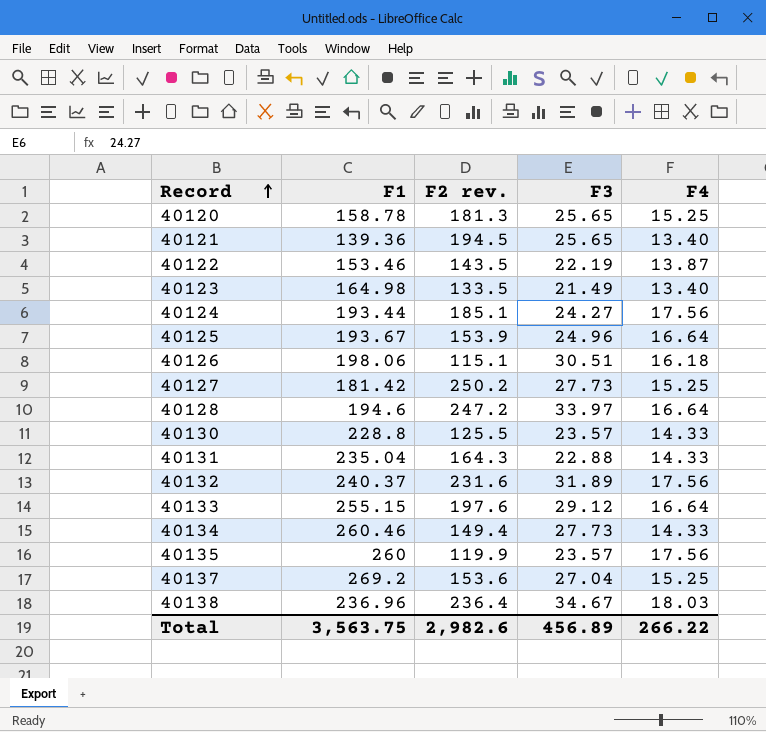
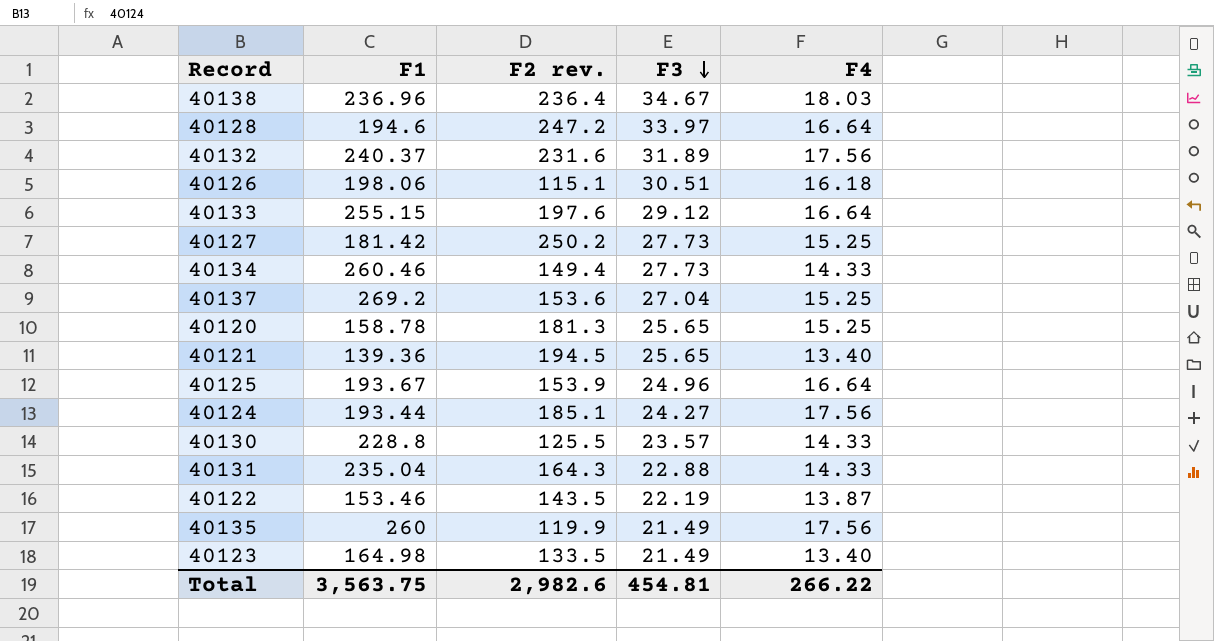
row order: Record ascending -> F3 descending
40135 | F3: 23.57 -> 21.49
Total | F3: 456.89 -> 454.81

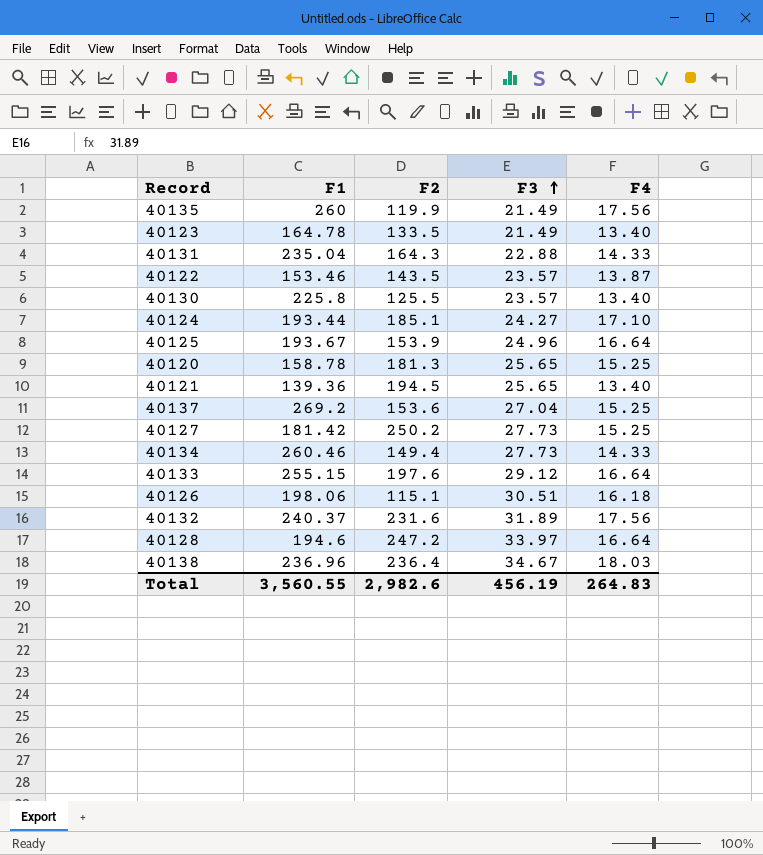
row order: F3 descending -> F3 ascending
column name: F2 rev. -> F2
40123 | F1: 164.98 -> 164.78
40122 | F3: 22.19 -> 23.57
40130 | F1: 228.8 -> 225.8
40130 | F4: 14.33 -> 13.40
40124 | F4: 17.56 -> 17.10
Total | F1: 3,563.75 -> 3,560.55
Total | F3: 454.81 -> 456.19
Total | F4: 266.22 -> 264.83

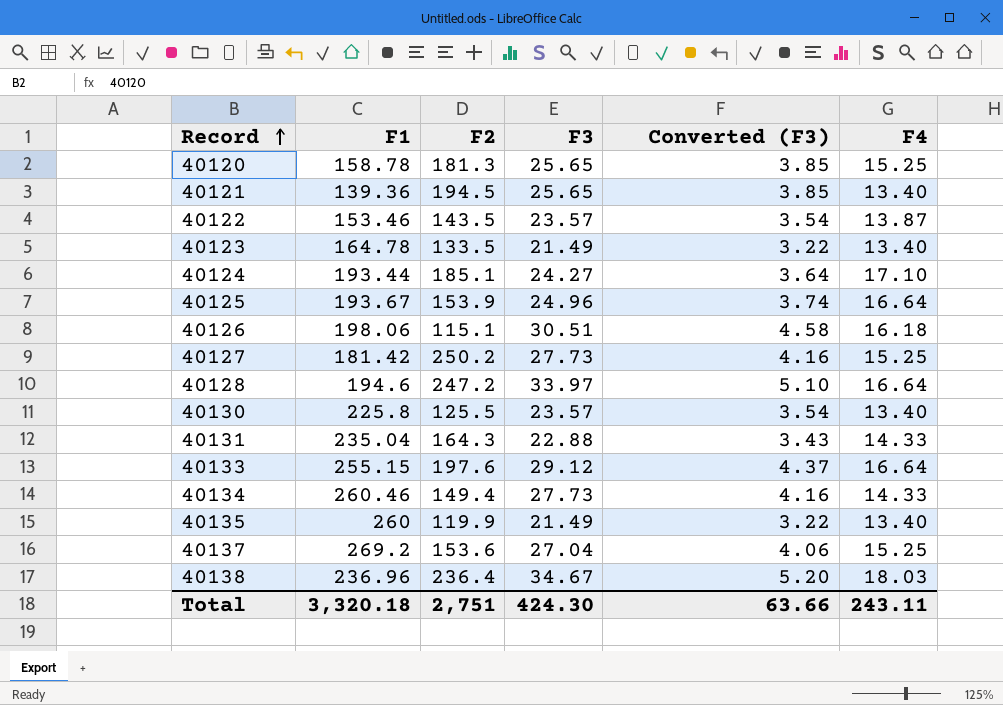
row order: F3 ascending -> Record ascending
column Converted (F3) | formula: none -> [F3] * 0.15
row 40132: 240.37 | 231.6 | 31.89 | 17.56 -> none
40135 | F4: 17.56 -> 13.40
Total | F1: 3,560.55 -> 3,320.18
Total | F2: 2,982.6 -> 2,751
Total | F3: 456.19 -> 424.30
Total | F4: 264.83 -> 243.11

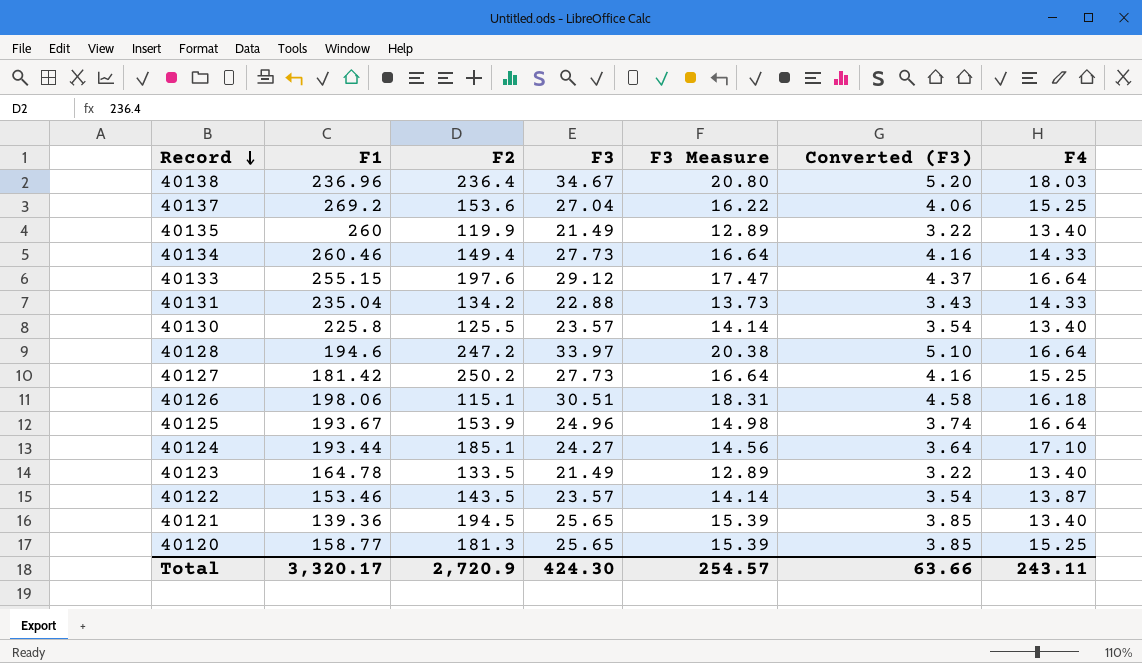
row order: Record ascending -> Record descending
column F3 Measure | formula: none -> [F3] * 0.6
40131 | F2: 164.3 -> 134.2
40120 | F1: 158.78 -> 158.77
Total | F1: 3,320.18 -> 3,320.17
Total | F2: 2,751 -> 2,720.9

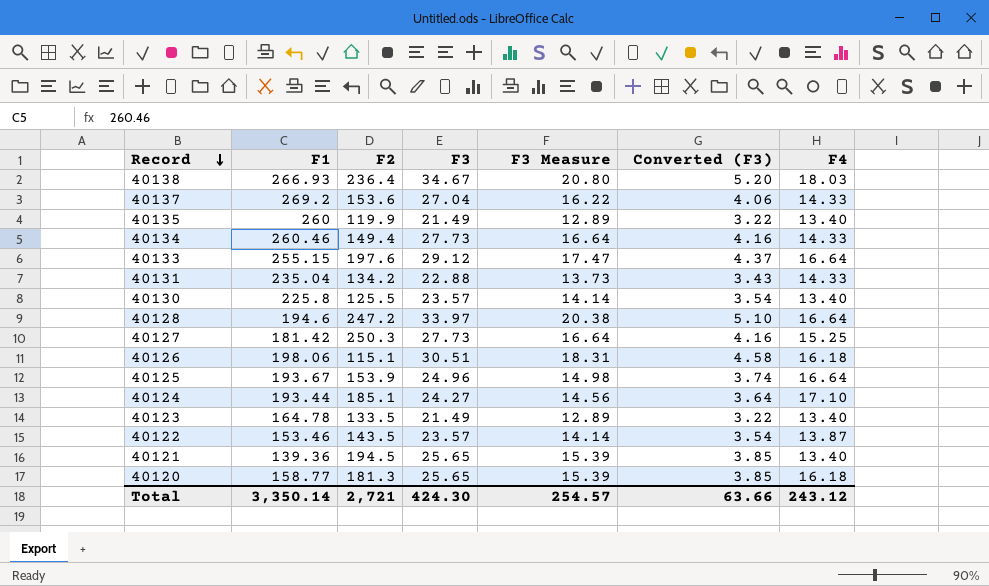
40138 | F1: 236.96 -> 266.93
40137 | F4: 15.25 -> 14.33
40127 | F2: 250.2 -> 250.3
40120 | F4: 15.25 -> 16.18
Total | F1: 3,320.17 -> 3,350.14
Total | F2: 2,720.9 -> 2,721
Total | F4: 243.11 -> 243.12

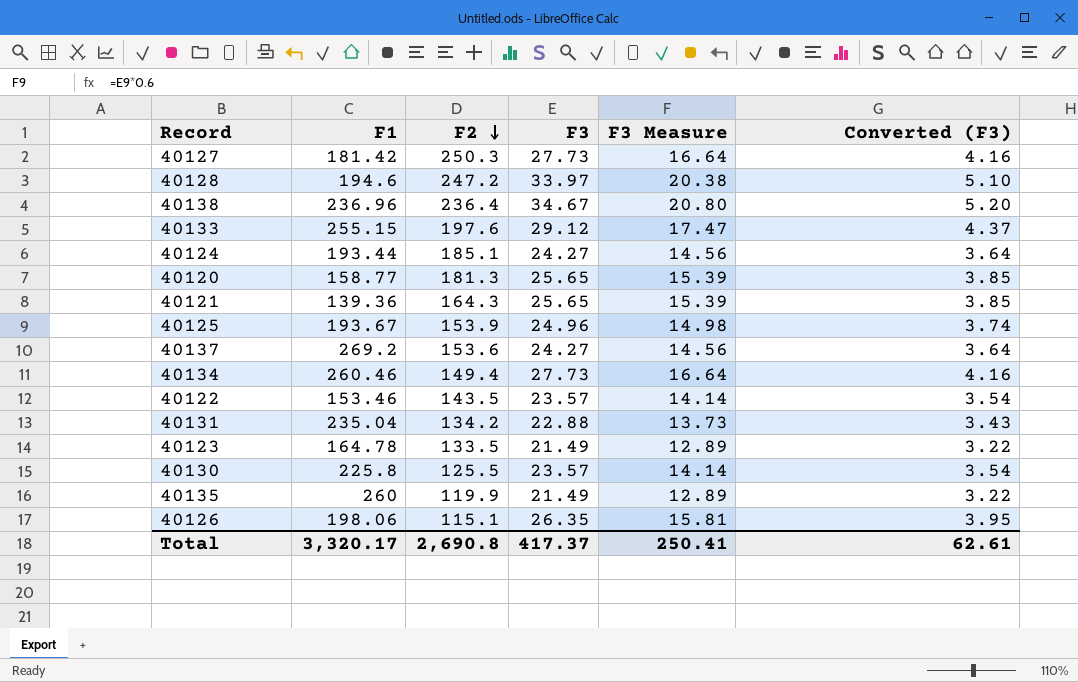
row order: Record descending -> F2 descending
column F4 | position: 7 -> none
40138 | F1: 266.93 -> 236.96
40121 | F2: 194.5 -> 164.3
40137 | F3: 27.04 -> 24.27
40137 | F3 Measure: 16.22 -> 14.56
40137 | Converted (F3): 4.06 -> 3.64
40126 | F3: 30.51 -> 26.35
40126 | F3 Measure: 18.31 -> 15.81
40126 | Converted (F3): 4.58 -> 3.95
Total | F1: 3,350.14 -> 3,320.17
Total | F2: 2,721 -> 2,690.8
Total | F3: 424.30 -> 417.37
Total | F3 Measure: 254.57 -> 250.41
Total | Converted (F3): 63.66 -> 62.61

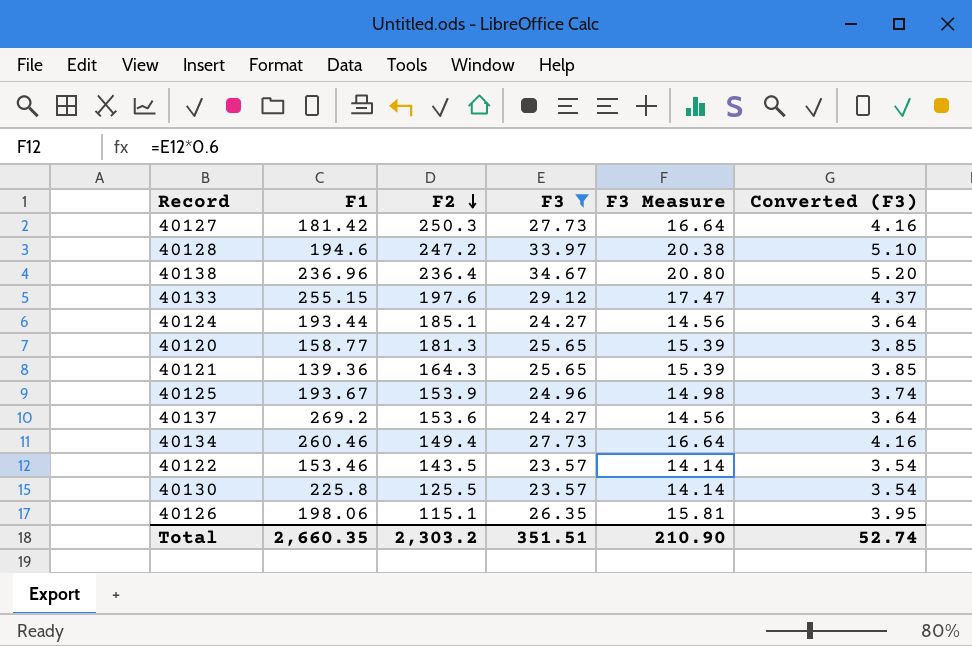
filter: none -> F3 >= 23.57
Total | F1: 3,320.17 -> 2,660.35
Total | F2: 2,690.8 -> 2,303.2
Total | F3: 417.37 -> 351.51
Total | F3 Measure: 250.41 -> 210.90
Total | Converted (F3): 62.61 -> 52.74

